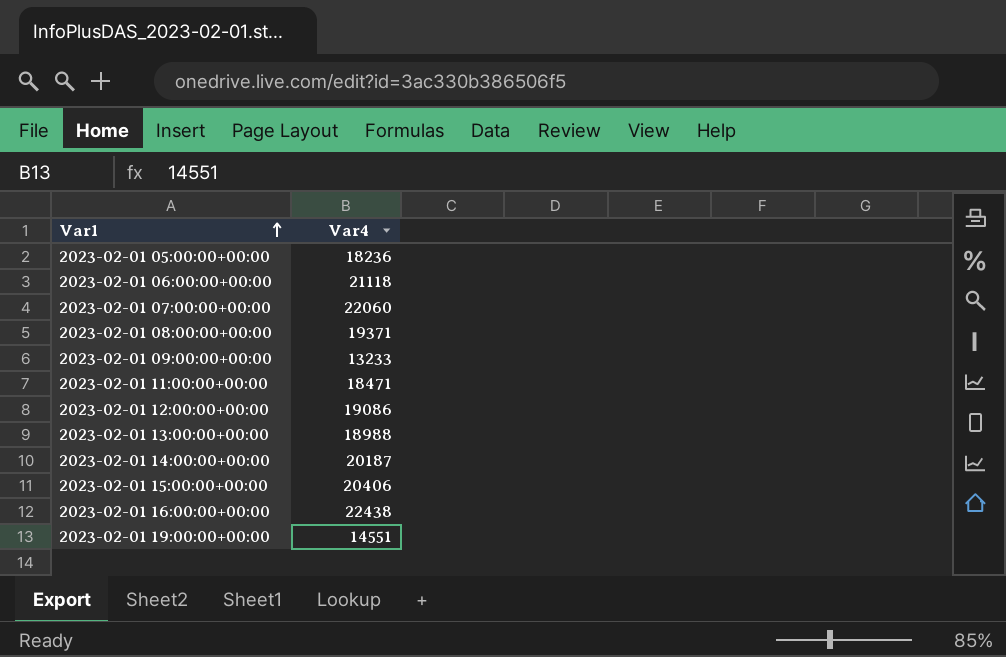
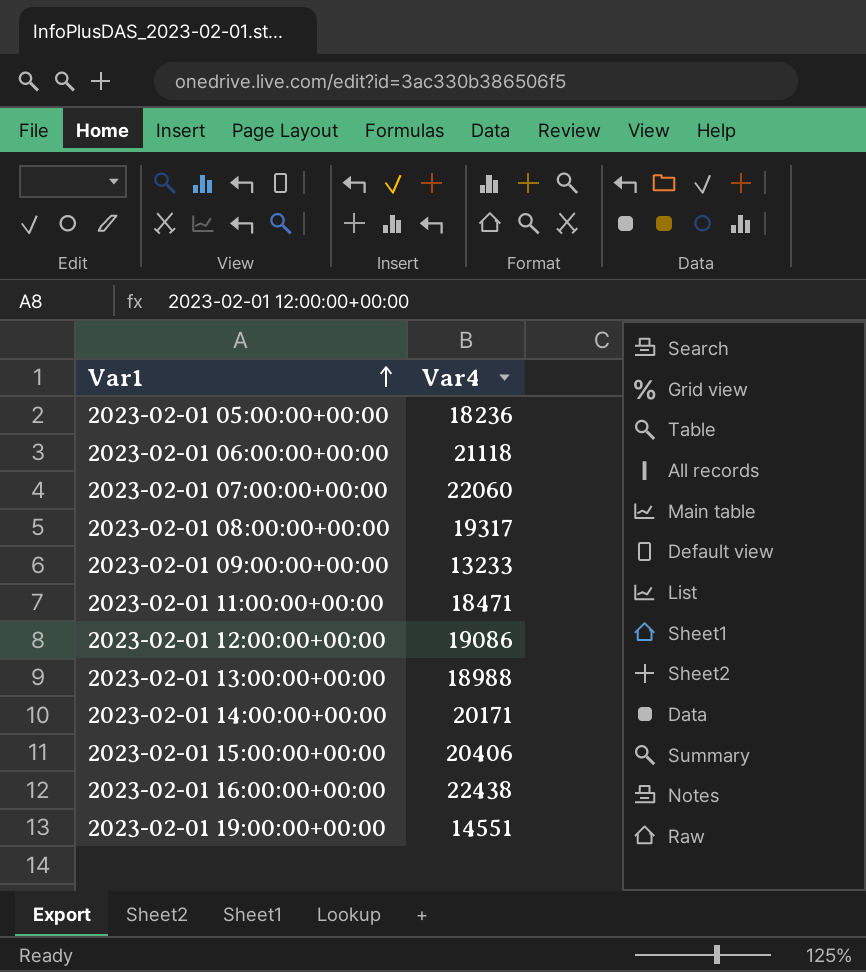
2023-02-01 08:00:00+00:00 | Var4: 19371 -> 19317
2023-02-01 14:00:00+00:00 | Var4: 20187 -> 20171

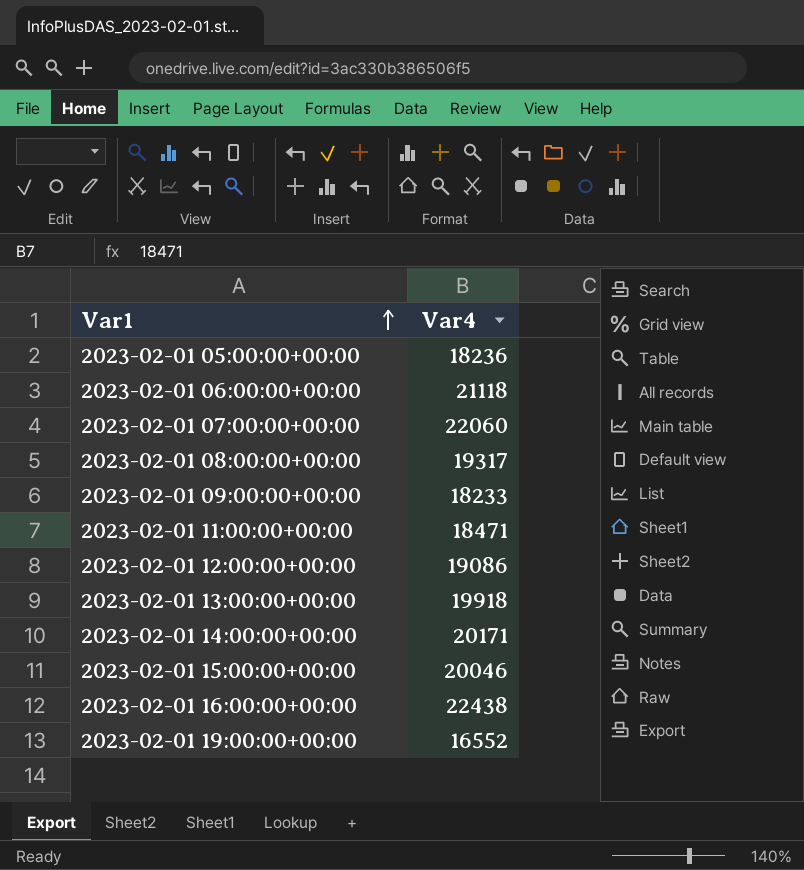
2023-02-01 09:00:00+00:00 | Var4: 13233 -> 18233
2023-02-01 13:00:00+00:00 | Var4: 18988 -> 19918
2023-02-01 15:00:00+00:00 | Var4: 20406 -> 20046
2023-02-01 19:00:00+00:00 | Var4: 14551 -> 16552

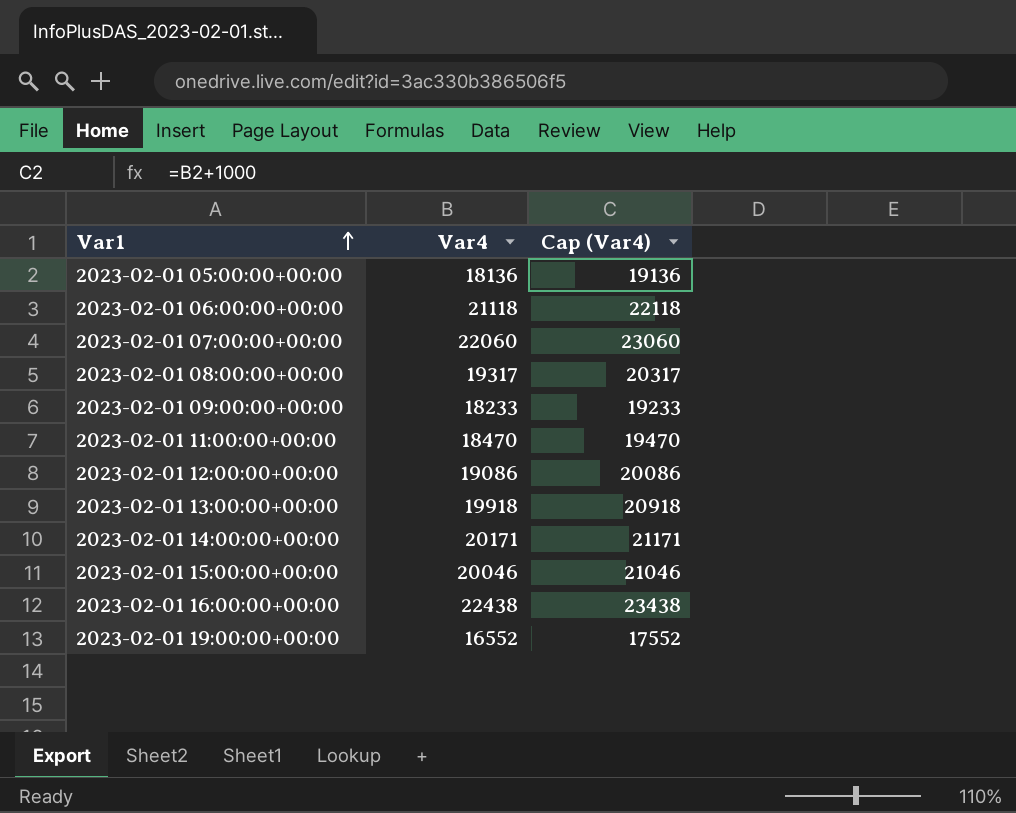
column Cap (Var4) | formula: none -> [Var4] + 1000
2023-02-01 05:00:00+00:00 | Var4: 18236 -> 18136
2023-02-01 11:00:00+00:00 | Var4: 18471 -> 18470

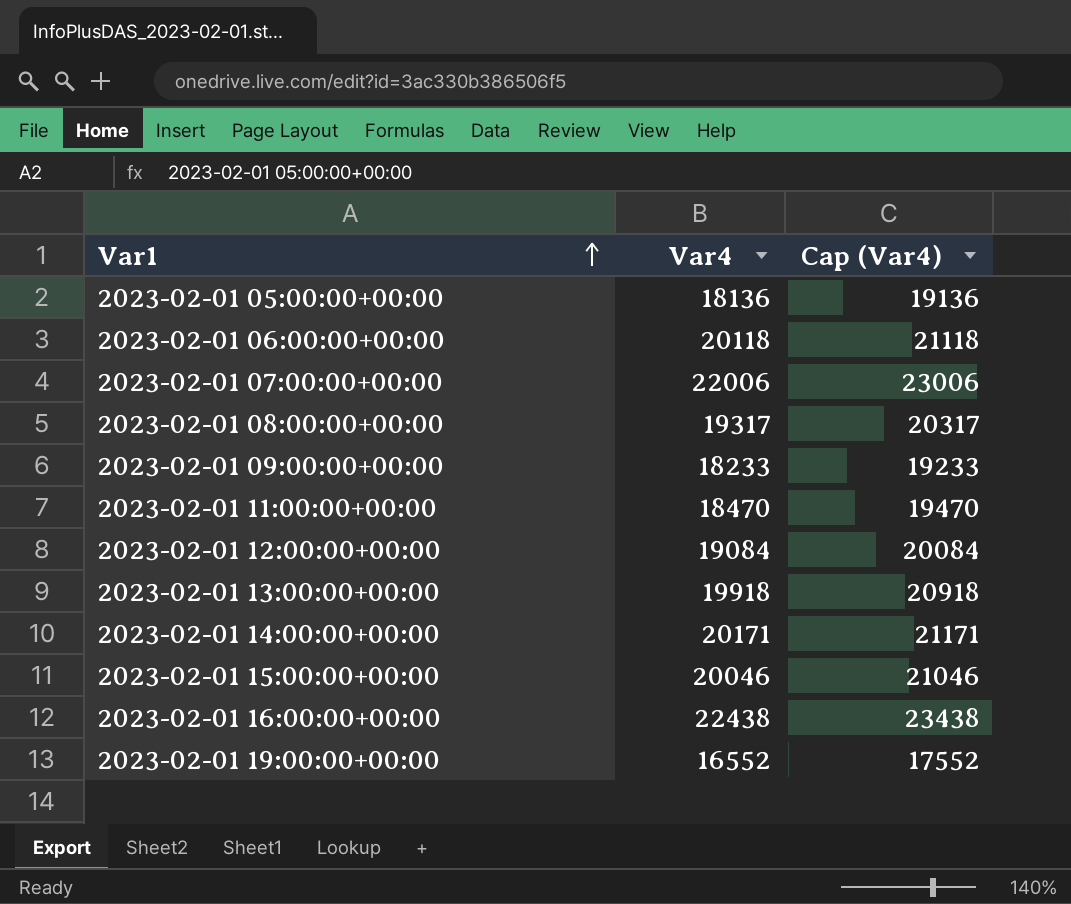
2023-02-01 06:00:00+00:00 | Var4: 21118 -> 20118
2023-02-01 06:00:00+00:00 | Cap (Var4): 22118 -> 21118
2023-02-01 07:00:00+00:00 | Var4: 22060 -> 22006
2023-02-01 07:00:00+00:00 | Cap (Var4): 23060 -> 23006
2023-02-01 12:00:00+00:00 | Var4: 19086 -> 19084
2023-02-01 12:00:00+00:00 | Cap (Var4): 20086 -> 20084

